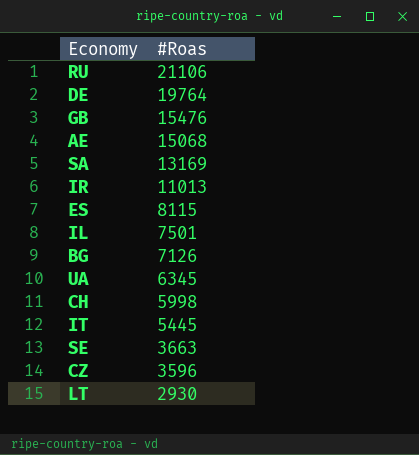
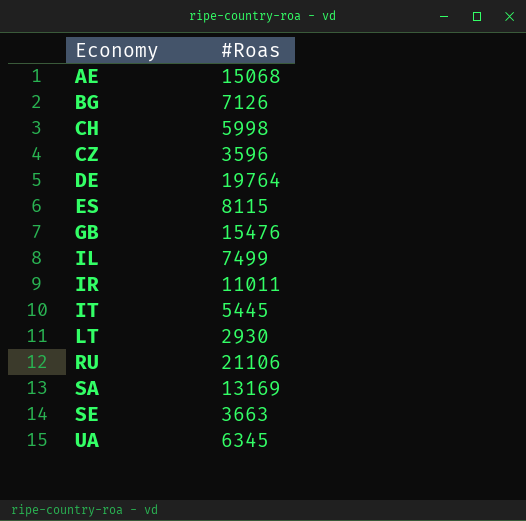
row order: #Roas descending -> Economy ascending
IL | #Roas: 7501 -> 7499
IR | #Roas: 11013 -> 11011

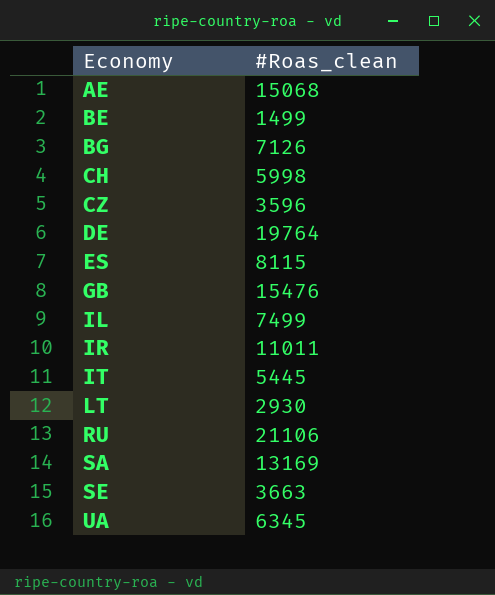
column name: #Roas -> #Roas_clean
row BE: none -> 1499

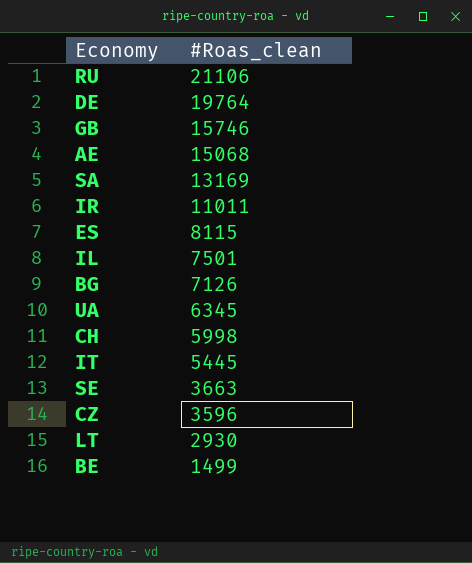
row order: Economy ascending -> #Roas_clean descending
GB | #Roas_clean: 15476 -> 15746
IL | #Roas_clean: 7499 -> 7501

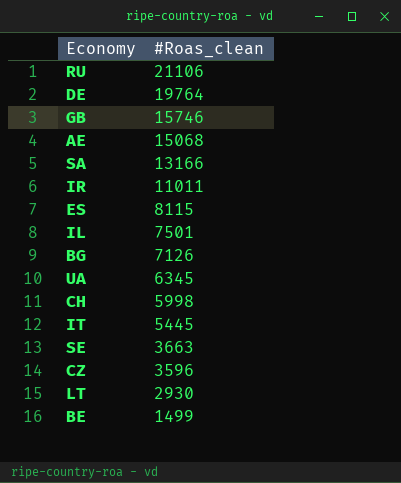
SA | #Roas_clean: 13169 -> 13166

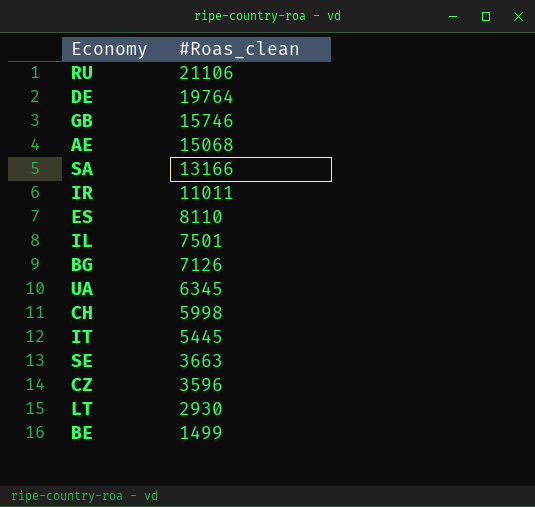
ES | #Roas_clean: 8115 -> 8110

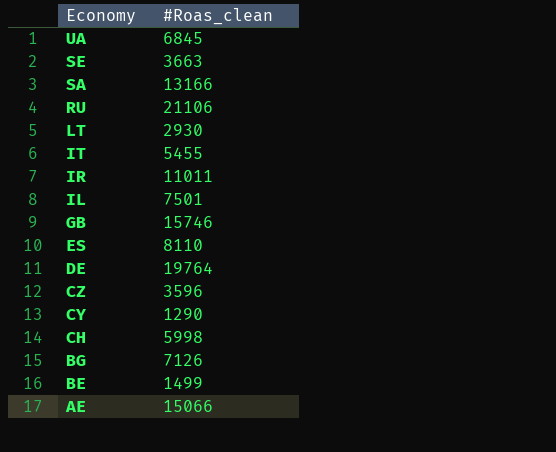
row order: #Roas_clean descending -> Economy descending
UA | #Roas_clean: 6345 -> 6845
IT | #Roas_clean: 5445 -> 5455
row CY: none -> 1290
AE | #Roas_clean: 15068 -> 15066

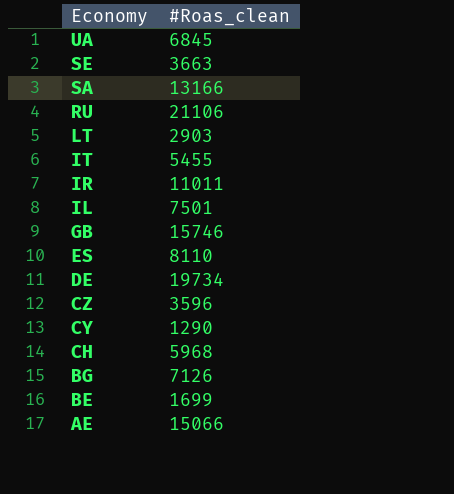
LT | #Roas_clean: 2930 -> 2903
DE | #Roas_clean: 19764 -> 19734
CH | #Roas_clean: 5998 -> 5968
BE | #Roas_clean: 1499 -> 1699

